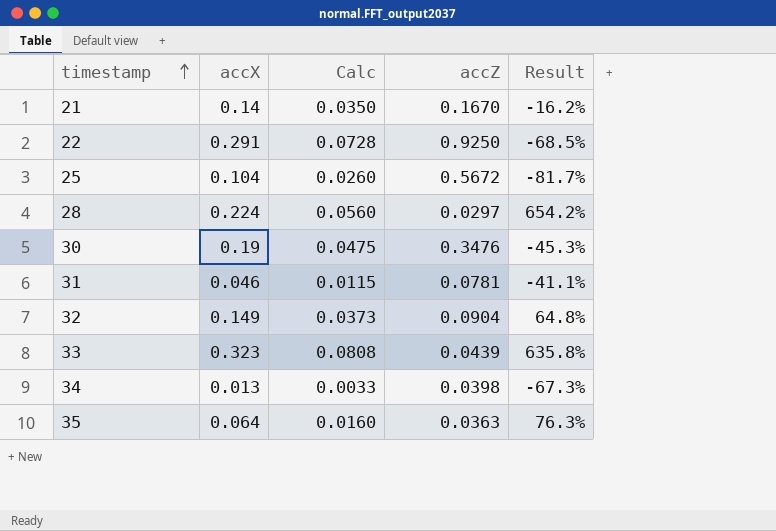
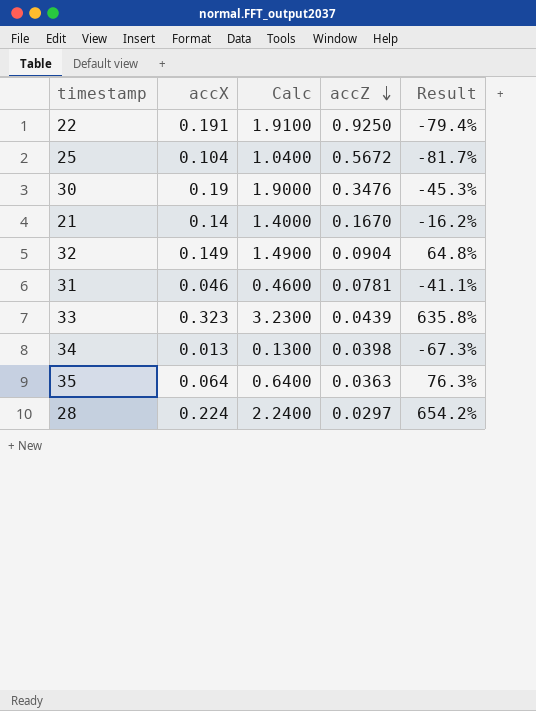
row order: timestamp ascending -> accZ descending
column Calc | formula: [accX] * 0.25 -> [accX] * 10
22 | accX: 0.291 -> 0.191
22 | Result: -68.5% -> -79.4%

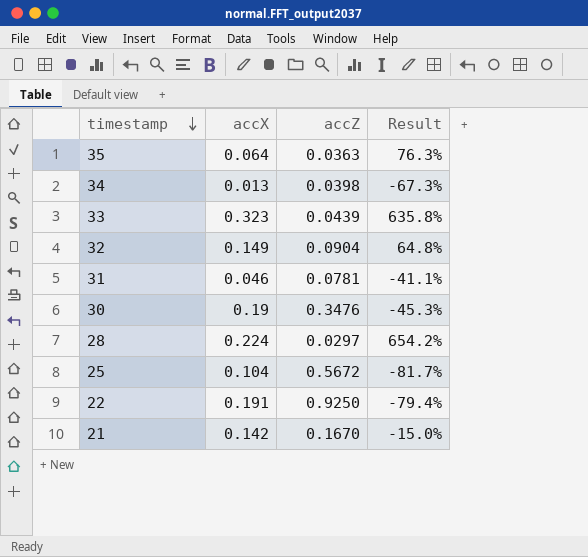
row order: accZ descending -> timestamp descending
column Calc | formula: [accX] * 10 -> none
21 | accX: 0.14 -> 0.142
21 | Result: -16.2% -> -15.0%

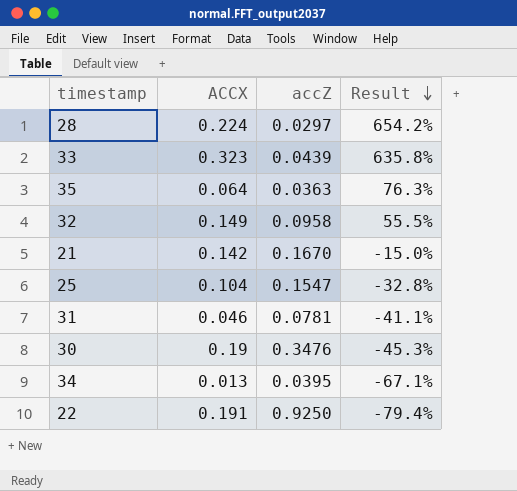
row order: timestamp descending -> Result descending
column name: accX -> ACCX
32 | accZ: 0.0904 -> 0.0958
32 | Result: 64.8% -> 55.5%
25 | accZ: 0.5672 -> 0.1547
25 | Result: -81.7% -> -32.8%
34 | accZ: 0.0398 -> 0.0395
34 | Result: -67.3% -> -67.1%

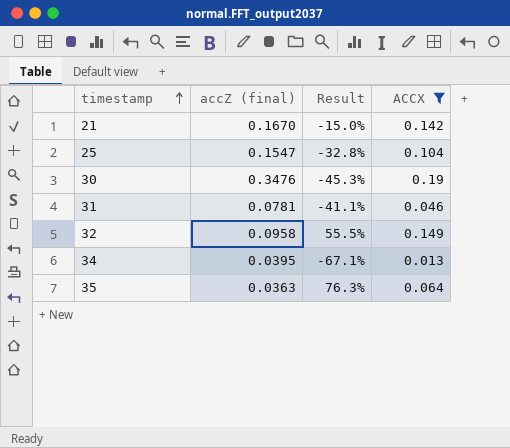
filter: none -> ACCX <= 0.19
row order: Result descending -> timestamp ascending
column name: accZ -> accZ (final)
column ACCX | position: 2 -> 4

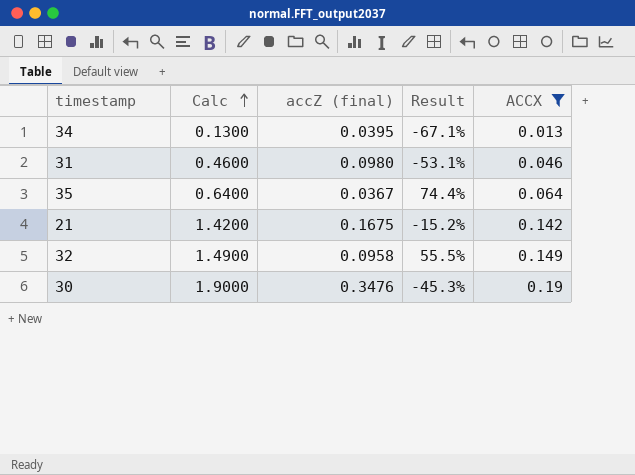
row order: timestamp ascending -> Calc ascending
column Calc | formula: none -> [ACCX] * 10
row 25: 0.1547 | -32.8% | 0.104 -> none
31 | accZ (final): 0.0781 -> 0.0980
31 | Result: -41.1% -> -53.1%
35 | accZ (final): 0.0363 -> 0.0367
35 | Result: 76.3% -> 74.4%
21 | accZ (final): 0.1670 -> 0.1675
21 | Result: -15.0% -> -15.2%

